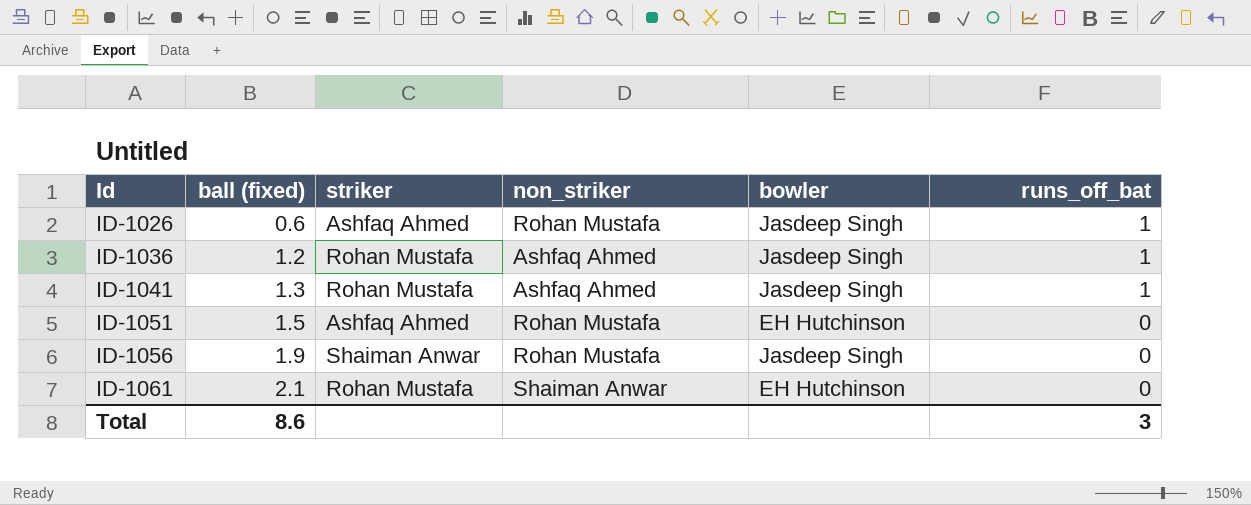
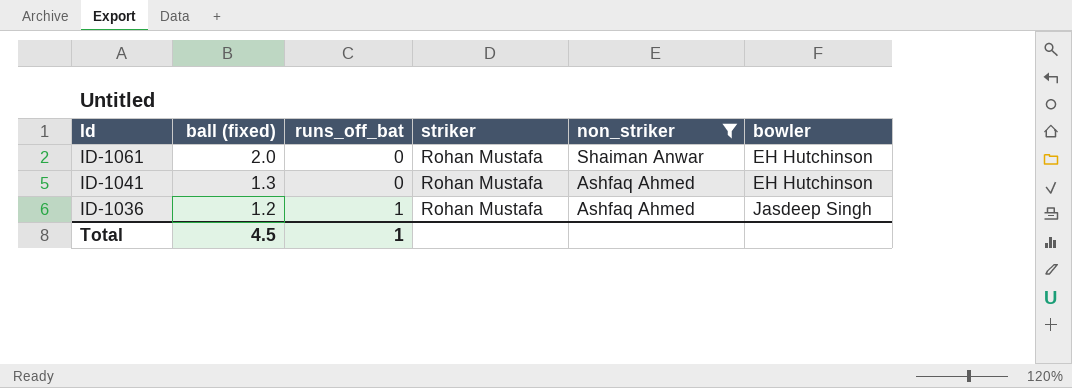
filter: none -> non_striker != Rohan Mustafa
row order: Id ascending -> Id descending
column runs_off_bat | position: 6 -> 3
ID-1061 | ball (fixed): 2.1 -> 2.0
ID-1041 | runs_off_bat: 1 -> 0
ID-1041 | bowler: Jasdeep Singh -> EH Hutchinson
Total | ball (fixed): 8.6 -> 4.5
Total | runs_off_bat: 3 -> 1

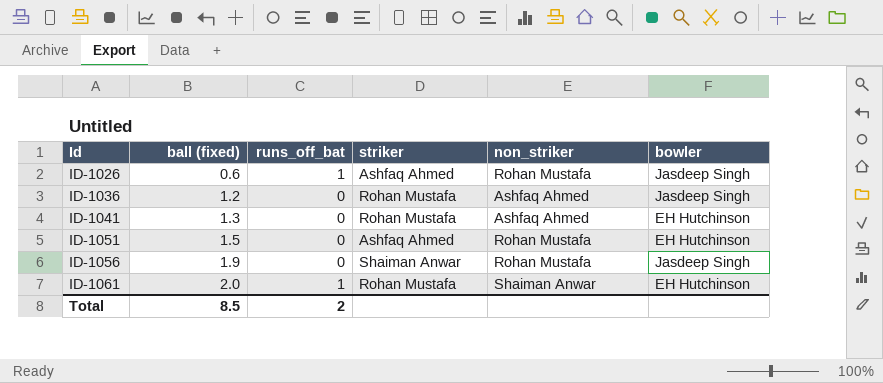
filter: non_striker != Rohan Mustafa -> none
row order: Id descending -> Id ascending
ID-1036 | runs_off_bat: 1 -> 0
ID-1061 | runs_off_bat: 0 -> 1
Total | ball (fixed): 4.5 -> 8.5
Total | runs_off_bat: 1 -> 2

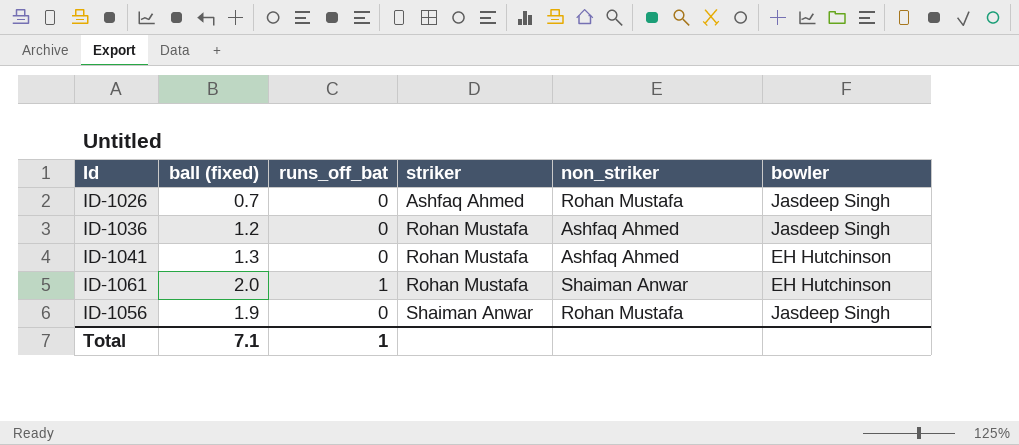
row order: Id ascending -> striker ascending
row ID-1051: 1.5 | 0 | Ashfaq Ahmed | Rohan Mustafa | EH Hutchinson -> none
ID-1026 | ball (fixed): 0.6 -> 0.7
ID-1026 | runs_off_bat: 1 -> 0
Total | ball (fixed): 8.5 -> 7.1
Total | runs_off_bat: 2 -> 1

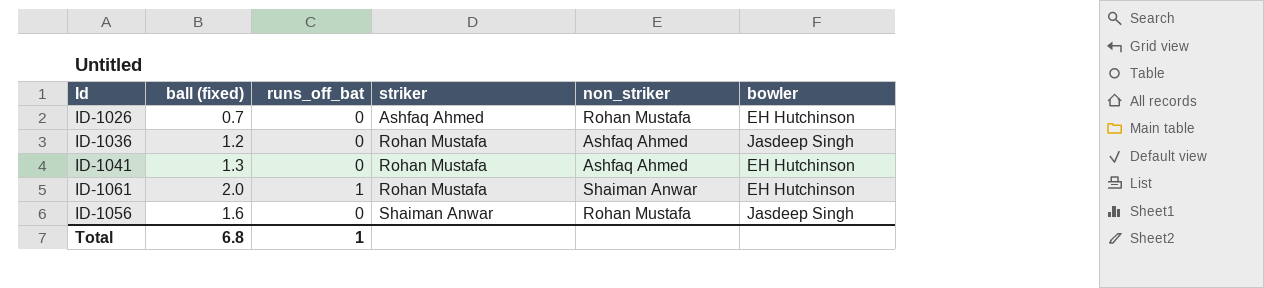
ID-1026 | bowler: Jasdeep Singh -> EH Hutchinson
ID-1056 | ball (fixed): 1.9 -> 1.6
Total | ball (fixed): 7.1 -> 6.8

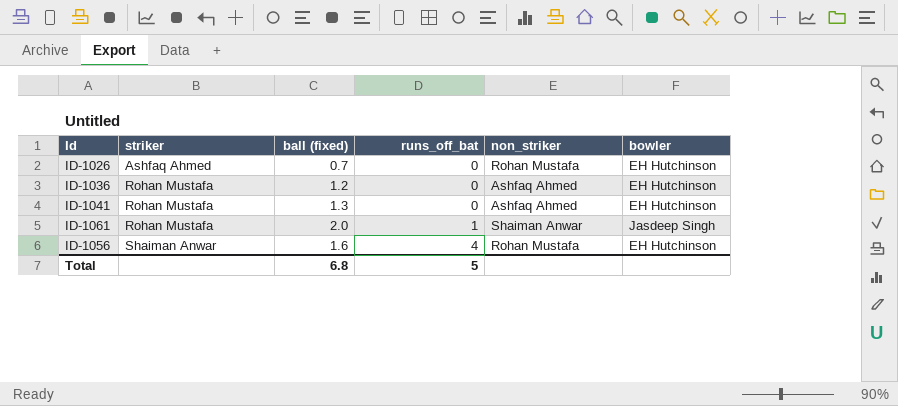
column striker | position: 4 -> 2
ID-1036 | bowler: Jasdeep Singh -> EH Hutchinson
ID-1061 | bowler: EH Hutchinson -> Jasdeep Singh
ID-1056 | runs_off_bat: 0 -> 4
ID-1056 | bowler: Jasdeep Singh -> EH Hutchinson
Total | runs_off_bat: 1 -> 5

